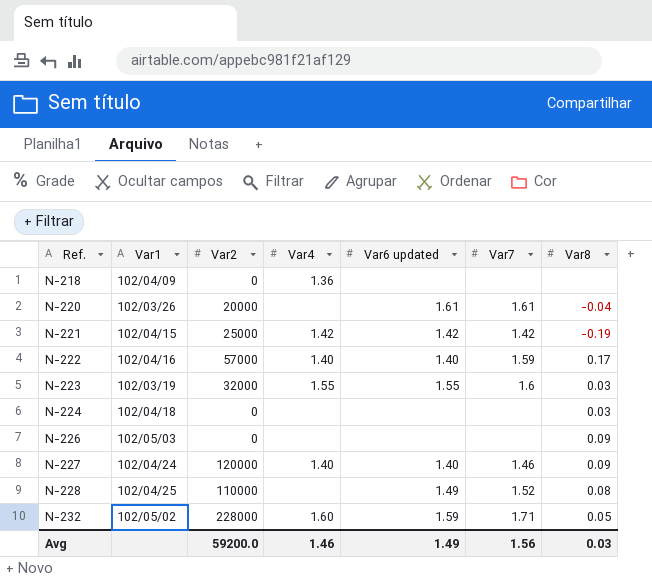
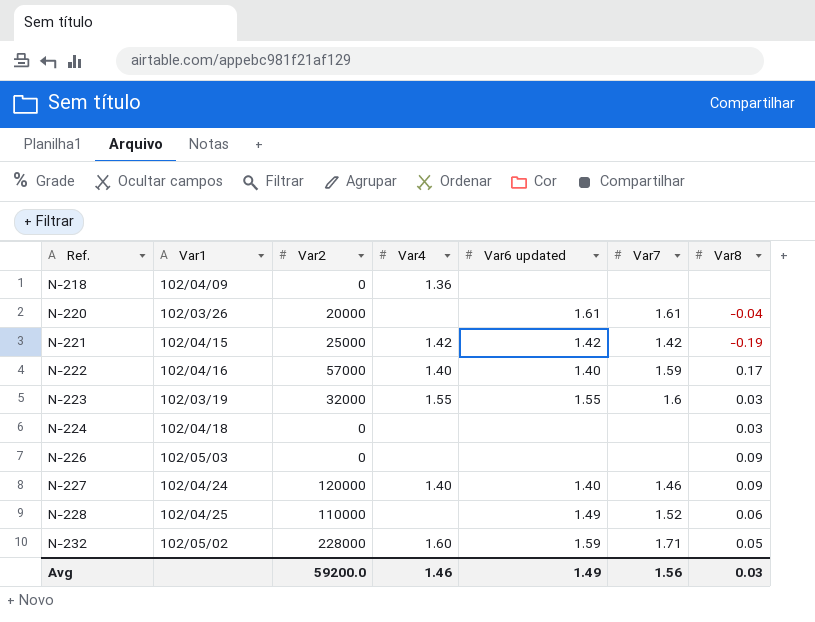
N-228 | Var8: 0.08 -> 0.06

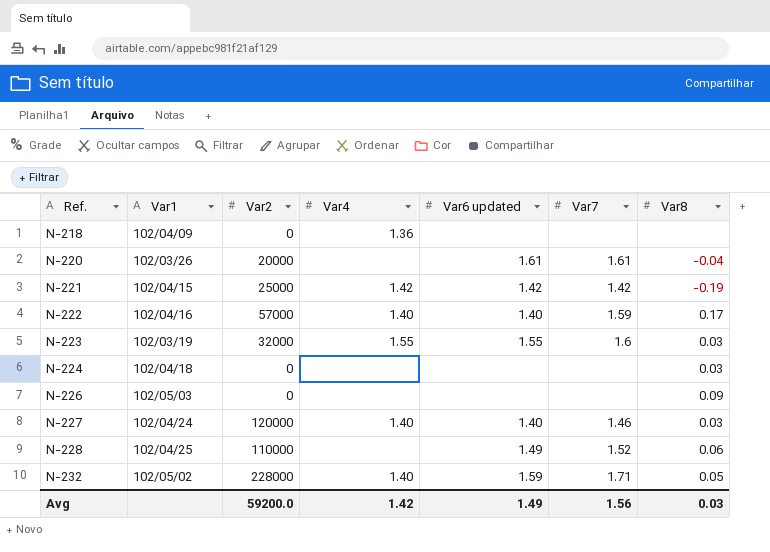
N-227 | Var8: 0.09 -> 0.03
N-232 | Var4: 1.60 -> 1.40
Avg | Var4: 1.46 -> 1.42

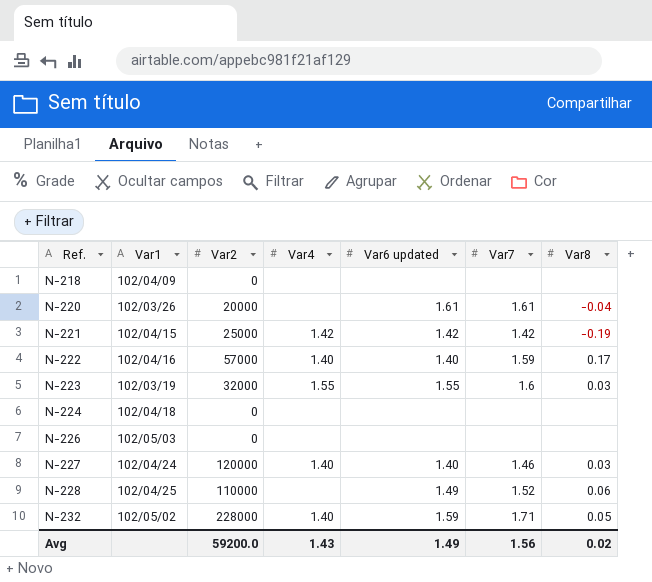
N-218 | Var4: 1.36 -> none
N-224 | Var8: 0.03 -> none
N-226 | Var8: 0.09 -> none
Avg | Var4: 1.42 -> 1.43
Avg | Var8: 0.03 -> 0.02

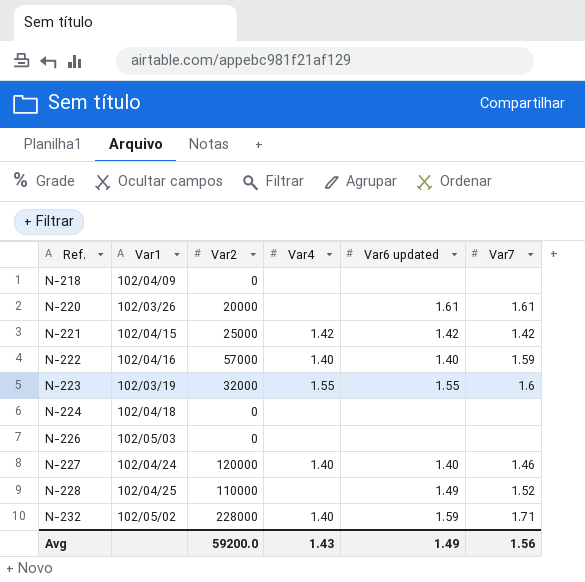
column Var8 | position: 7 -> none

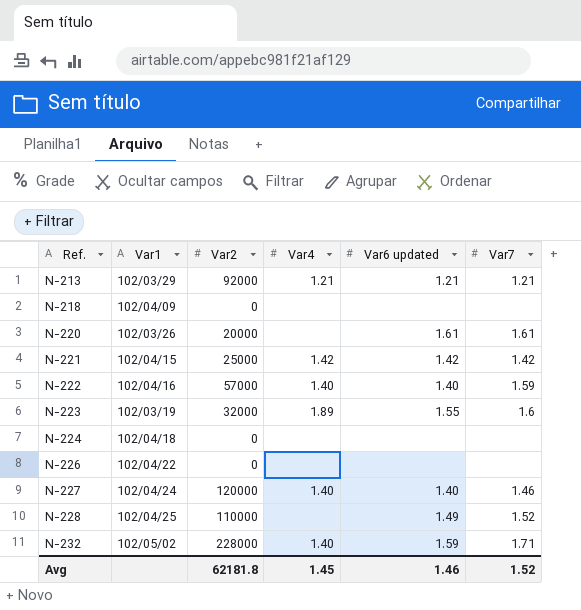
row N-213: none -> 102/03/29 | 92000 | 1.21 | 1.21 | 1.21
N-223 | Var4: 1.55 -> 1.89
N-226 | Var1: 102/05/03 -> 102/04/22
Avg | Var2: 59200.0 -> 62181.8
Avg | Var4: 1.43 -> 1.45
Avg | Var6 updated: 1.49 -> 1.46
Avg | Var7: 1.56 -> 1.52

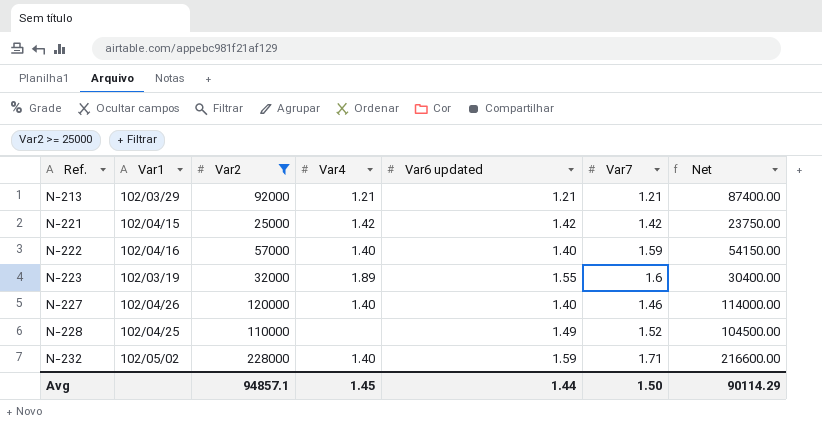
filter: none -> Var2 >= 25000
column Net | formula: none -> [Var2] * 0.95
N-227 | Var1: 102/04/24 -> 102/04/26
Avg | Var2: 62181.8 -> 94857.1
Avg | Var6 updated: 1.46 -> 1.44
Avg | Var7: 1.52 -> 1.50

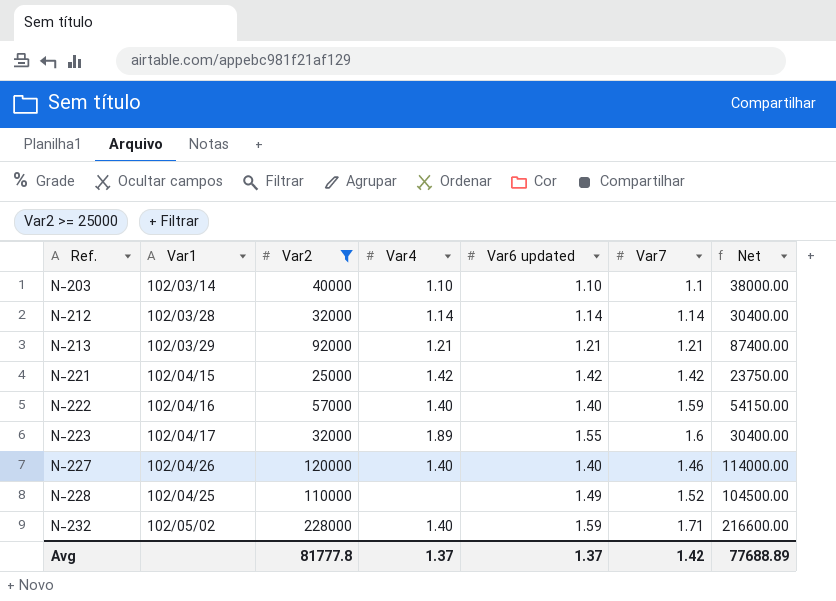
row N-203: none -> 102/03/14 | 40000 | 1.10 | 1.10 | 1.1 | 38000.00
row N-212: none -> 102/03/28 | 32000 | 1.14 | 1.14 | 1.14 | 30400.00
N-223 | Var1: 102/03/19 -> 102/04/17
Avg | Var2: 94857.1 -> 81777.8
Avg | Var4: 1.45 -> 1.37
Avg | Var6 updated: 1.44 -> 1.37
Avg | Var7: 1.50 -> 1.42
Avg | Net: 90114.29 -> 77688.89

